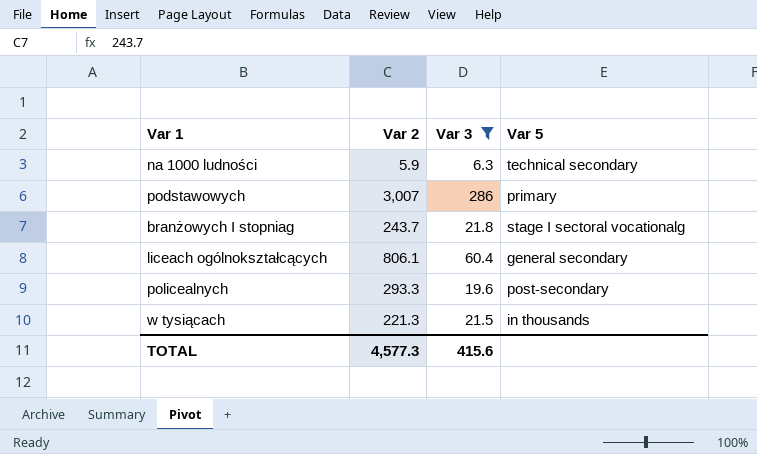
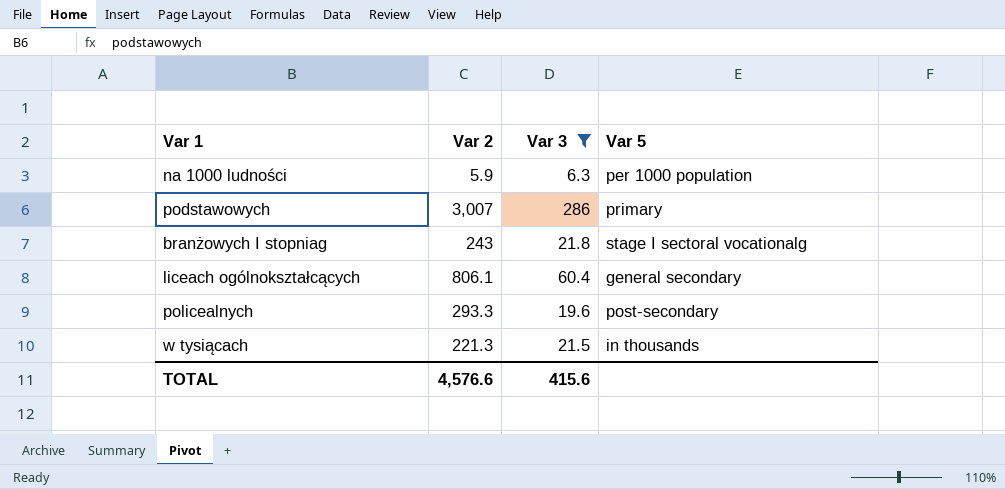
na 1000 ludności | Var 5: technical secondary -> per 1000 population
branżowych I stopniag | Var 2: 243.7 -> 243
TOTAL | Var 2: 4,577.3 -> 4,576.6

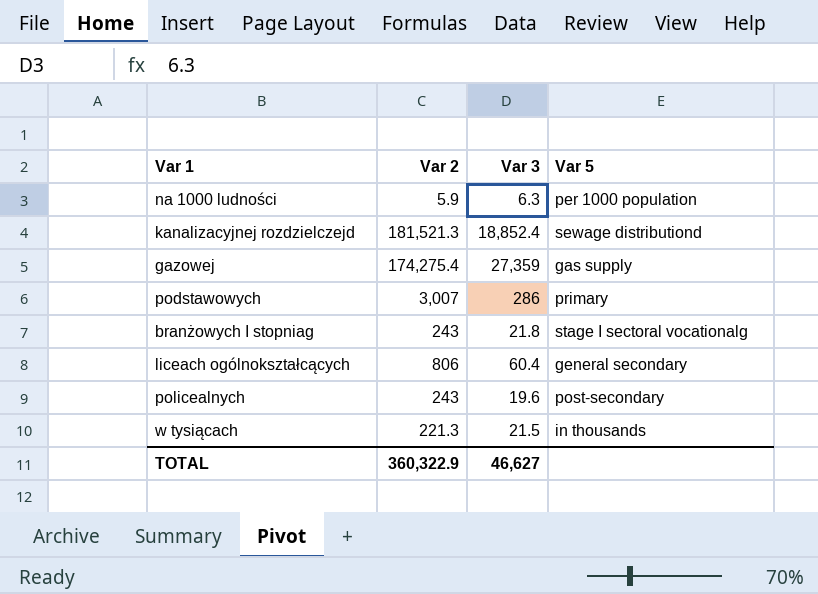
filter: Var 3 <= 286 -> none
liceach ogólnokształcących | Var 2: 806.1 -> 806
policealnych | Var 2: 293.3 -> 243
TOTAL | Var 2: 4,576.6 -> 360,322.9
TOTAL | Var 3: 415.6 -> 46,627

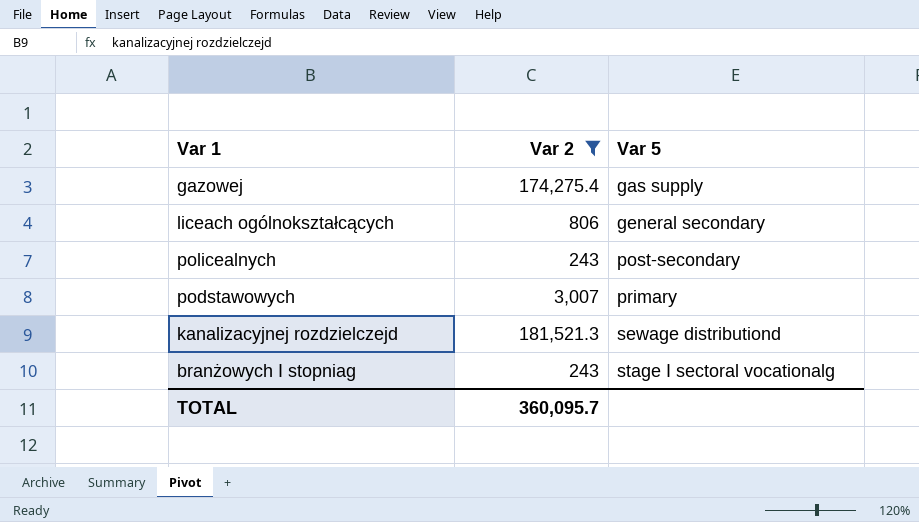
filter: none -> Var 2 >= 243
row order: none -> Var 5 ascending
column Var 3 | position: 3 -> none
TOTAL | Var 2: 360,322.9 -> 360,095.7

